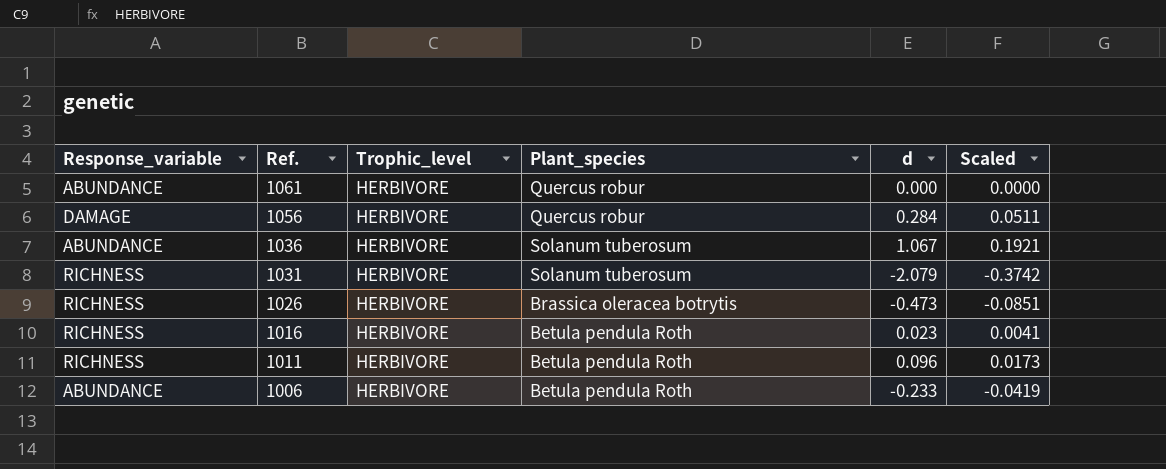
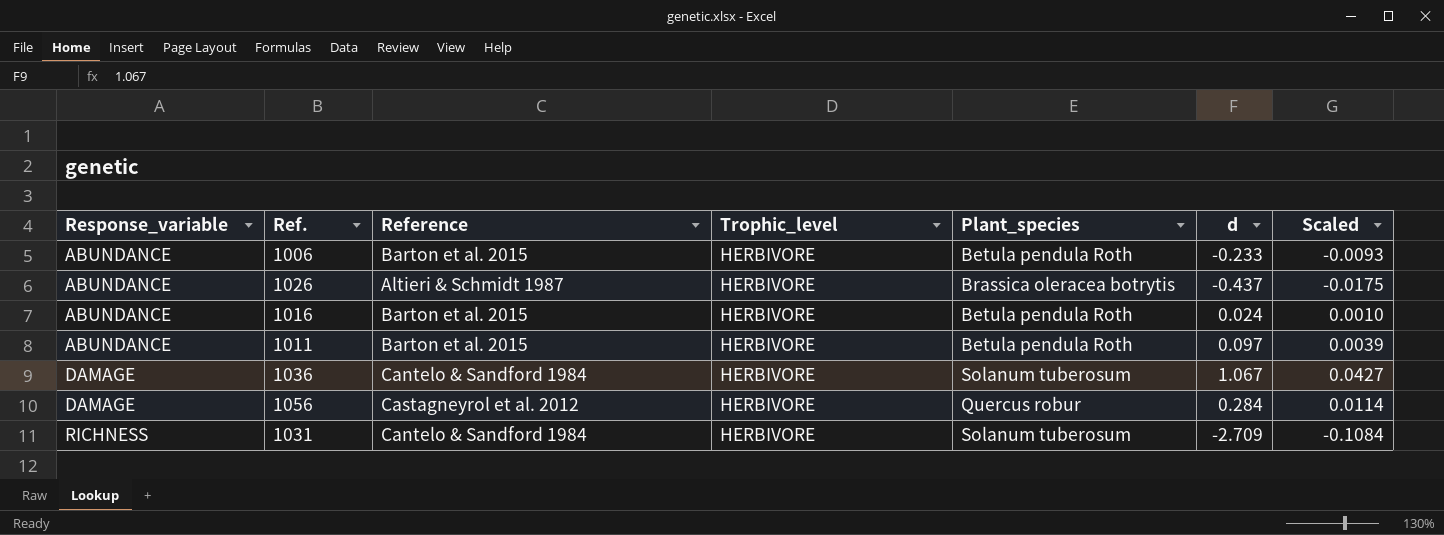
row order: Ref. descending -> Response_variable ascending
column Reference | position: none -> 3
column Scaled | formula: [d] * 0.18 -> [d] * 0.04
row 1061: ABUNDANCE | HERBIVORE | Quercus robur | 0.000 | 0.0000 -> none
1026 | Response_variable: RICHNESS -> ABUNDANCE
1026 | d: -0.473 -> -0.437
1016 | Response_variable: RICHNESS -> ABUNDANCE
1016 | d: 0.023 -> 0.024
1011 | Response_variable: RICHNESS -> ABUNDANCE
1011 | d: 0.096 -> 0.097
1036 | Response_variable: ABUNDANCE -> DAMAGE
1031 | d: -2.079 -> -2.709

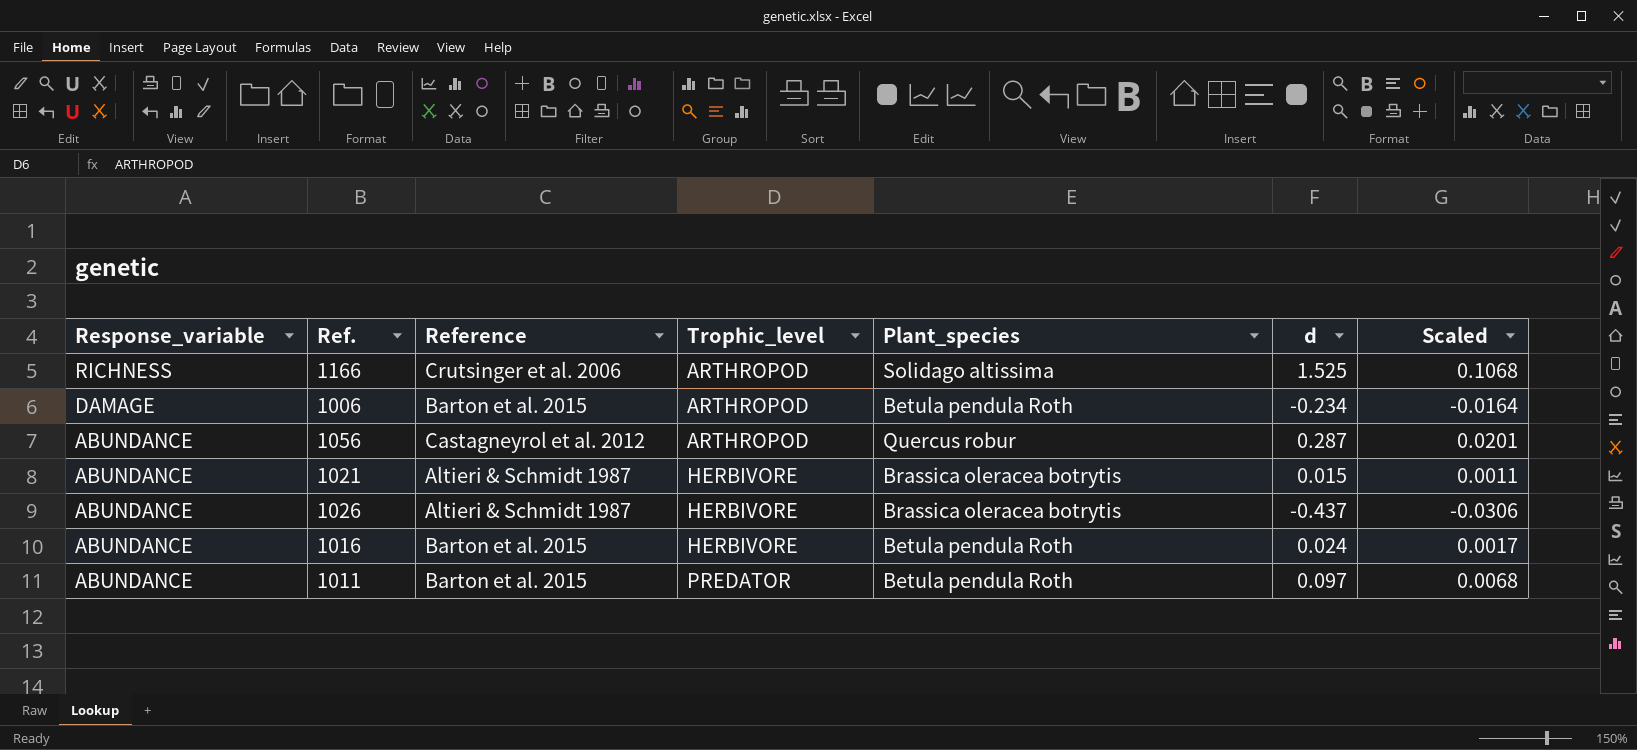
row order: Response_variable ascending -> Response_variable descending
column Scaled | formula: [d] * 0.04 -> [d] * 0.07
row 1036: DAMAGE | Cantelo & Sandford 1984 | HERBIVORE | Solanum tuberosum | 1.067 | 0.0427 -> none
row 1031: RICHNESS | Cantelo & Sandford 1984 | HERBIVORE | Solanum tuberosum | -2.709 | -0.1084 -> none
row 1166: none -> RICHNESS | Crutsinger et al. 2006 | ARTHROPOD | Solidago altissima | 1.525 | 0.1068
1006 | Response_variable: ABUNDANCE -> DAMAGE
1006 | Trophic_level: HERBIVORE -> ARTHROPOD
1006 | d: -0.233 -> -0.234
1056 | Response_variable: DAMAGE -> ABUNDANCE
1056 | Trophic_level: HERBIVORE -> ARTHROPOD
1056 | d: 0.284 -> 0.287
row 1021: none -> ABUNDANCE | Altieri & Schmidt 1987 | HERBIVORE | Brassica oleracea botrytis | 0.015 | 0.0011
1011 | Trophic_level: HERBIVORE -> PREDATOR

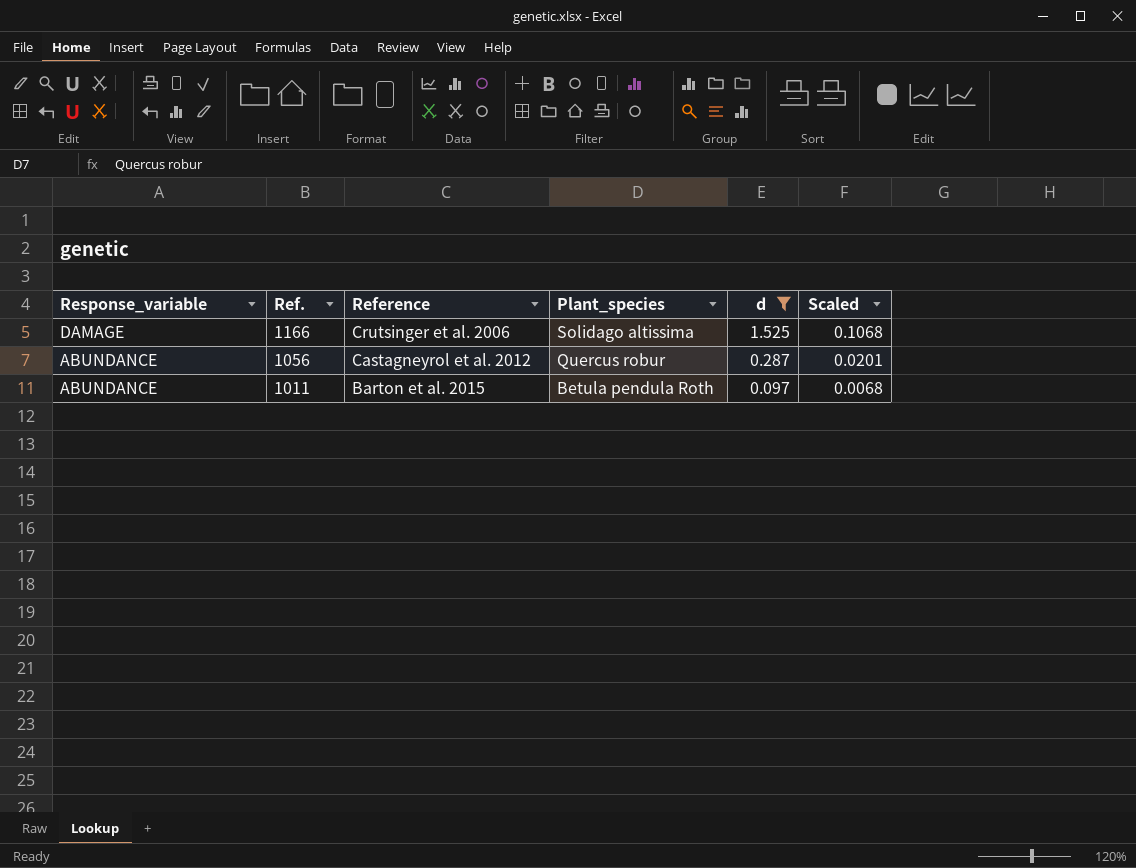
filter: none -> d >= 0.097
column Trophic_level | position: 4 -> none
1166 | Response_variable: RICHNESS -> DAMAGE

